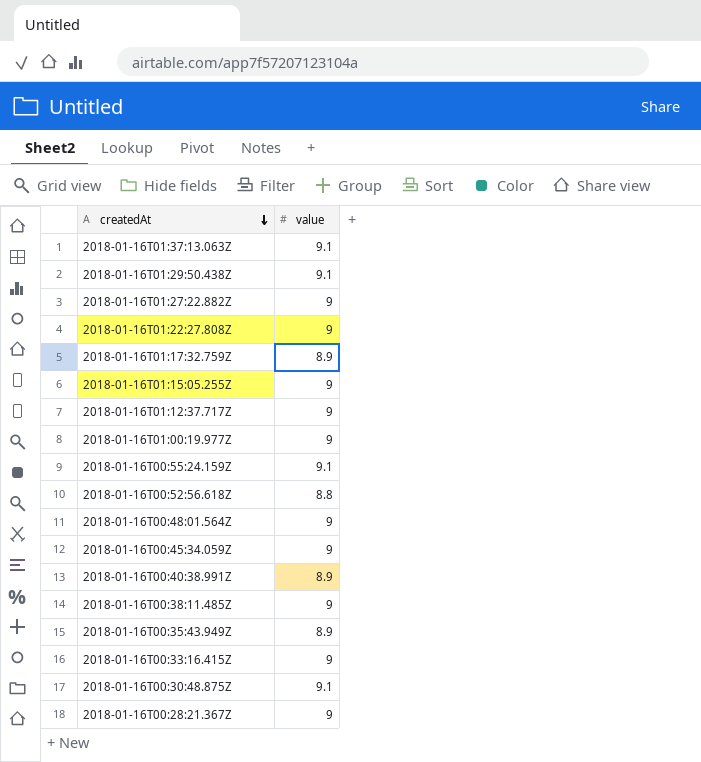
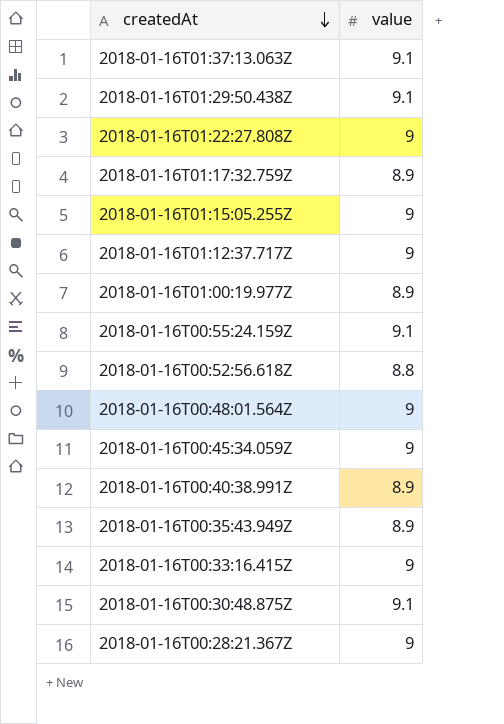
row 2018-01-16T01:27:22.882Z: 9 -> none
row 2018-01-16T00:38:11.485Z: 9 -> none
2018-01-16T01:00:19.977Z | value: 9 -> 8.9

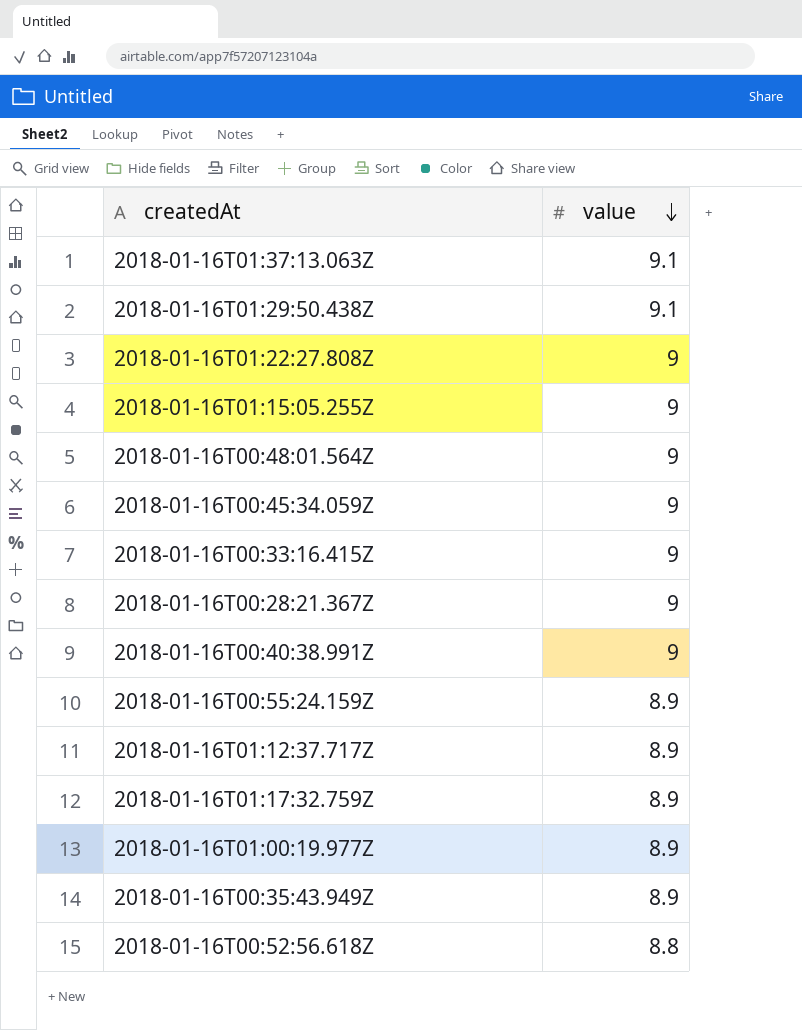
row order: createdAt descending -> value descending
row 2018-01-16T00:30:48.875Z: 9.1 -> none
2018-01-16T00:40:38.991Z | value: 8.9 -> 9
2018-01-16T00:55:24.159Z | value: 9.1 -> 8.9
2018-01-16T01:12:37.717Z | value: 9 -> 8.9

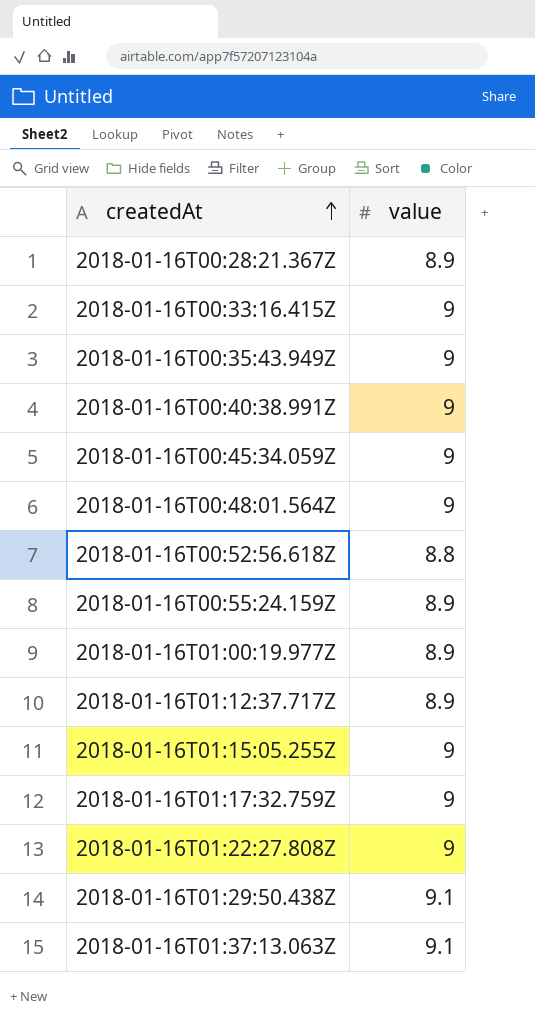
row order: value descending -> createdAt ascending
2018-01-16T00:28:21.367Z | value: 9 -> 8.9
2018-01-16T00:35:43.949Z | value: 8.9 -> 9
2018-01-16T01:17:32.759Z | value: 8.9 -> 9

